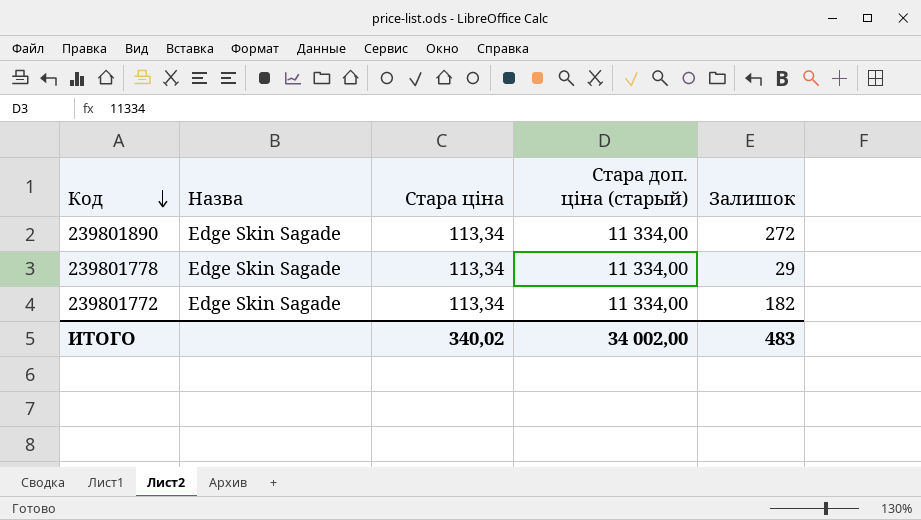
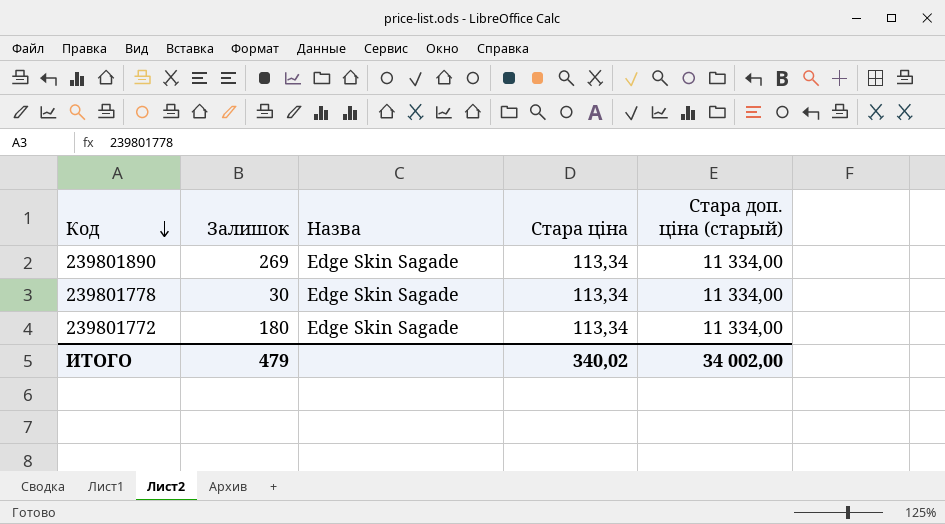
column Залишок | position: 5 -> 2
239801890 | Залишок: 272 -> 269
239801778 | Залишок: 29 -> 30
239801772 | Залишок: 182 -> 180
ИТОГО | Залишок: 483 -> 479

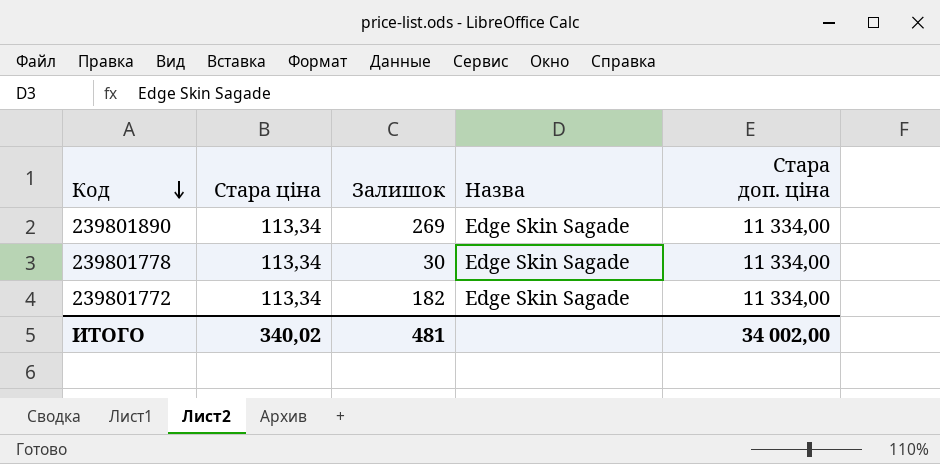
column Стара ціна | position: 4 -> 2
column name: Стара доп. ціна (старый) -> Стара доп. ціна
239801772 | Залишок: 180 -> 182
ИТОГО | Залишок: 479 -> 481

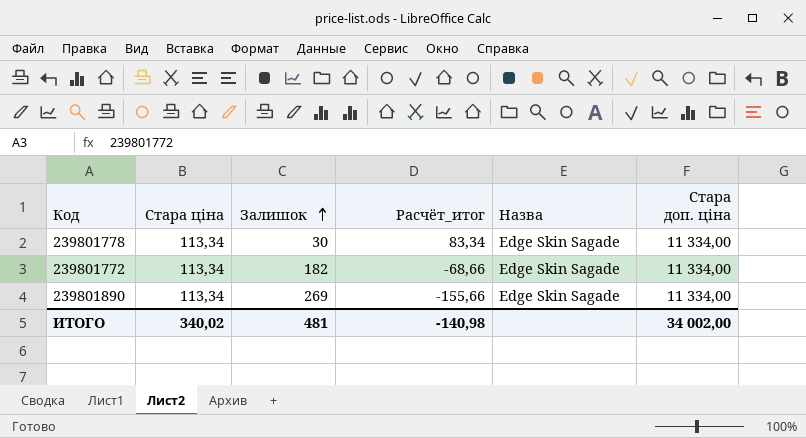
row order: Код descending -> Залишок ascending
column Расчёт_итог | formula: none -> [Стара ціна] - [Залишок]

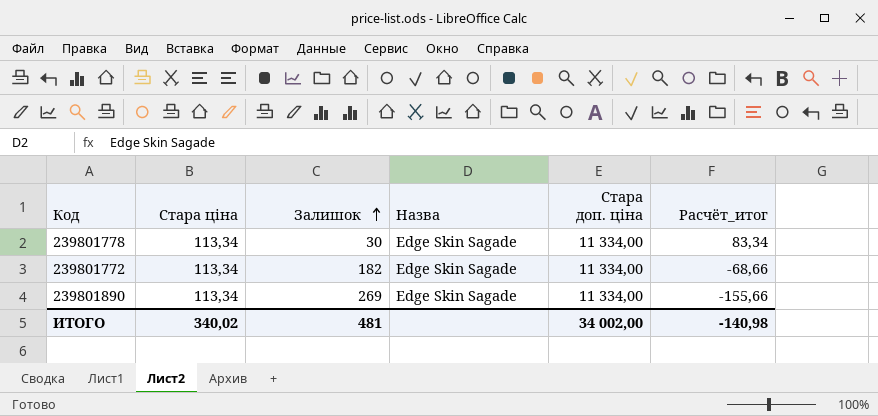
column Расчёт_итог | position: 4 -> 6

